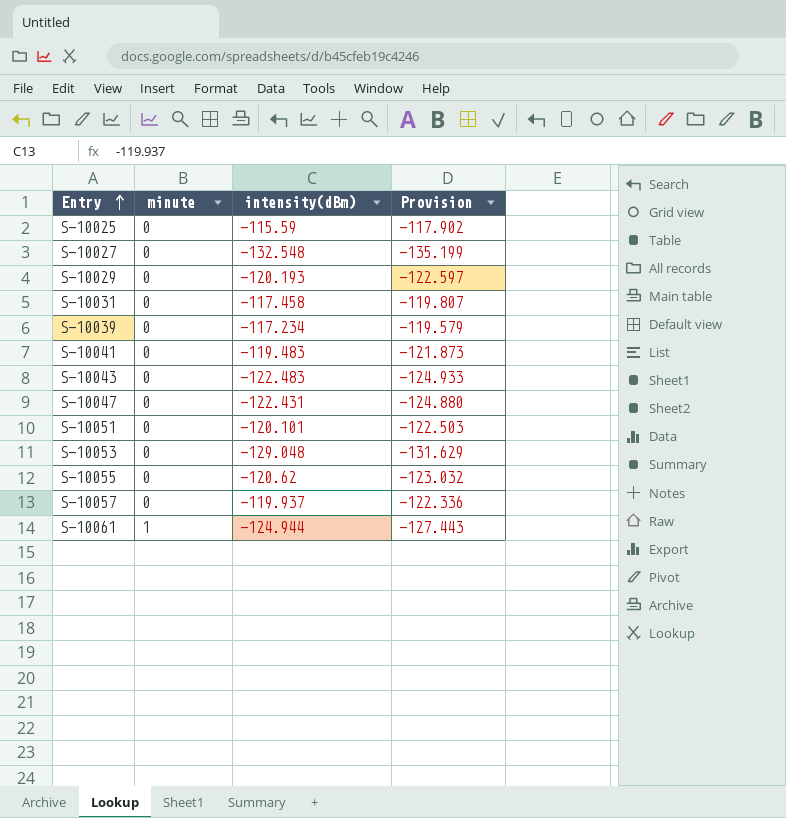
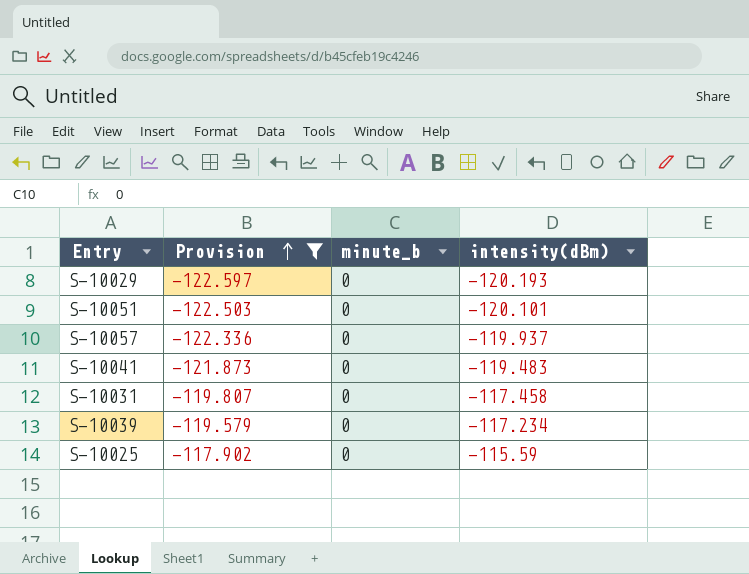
filter: none -> Provision >= -122.597
row order: Entry ascending -> Provision ascending
column Provision | position: 4 -> 2
column name: minute -> minute_b

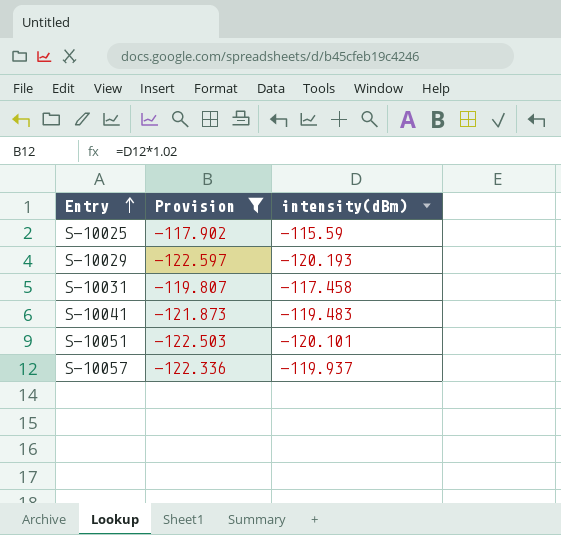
row order: Provision ascending -> Entry ascending
column minute_b | position: 3 -> none
row S-10039: -119.579 | 0 | -117.234 -> none

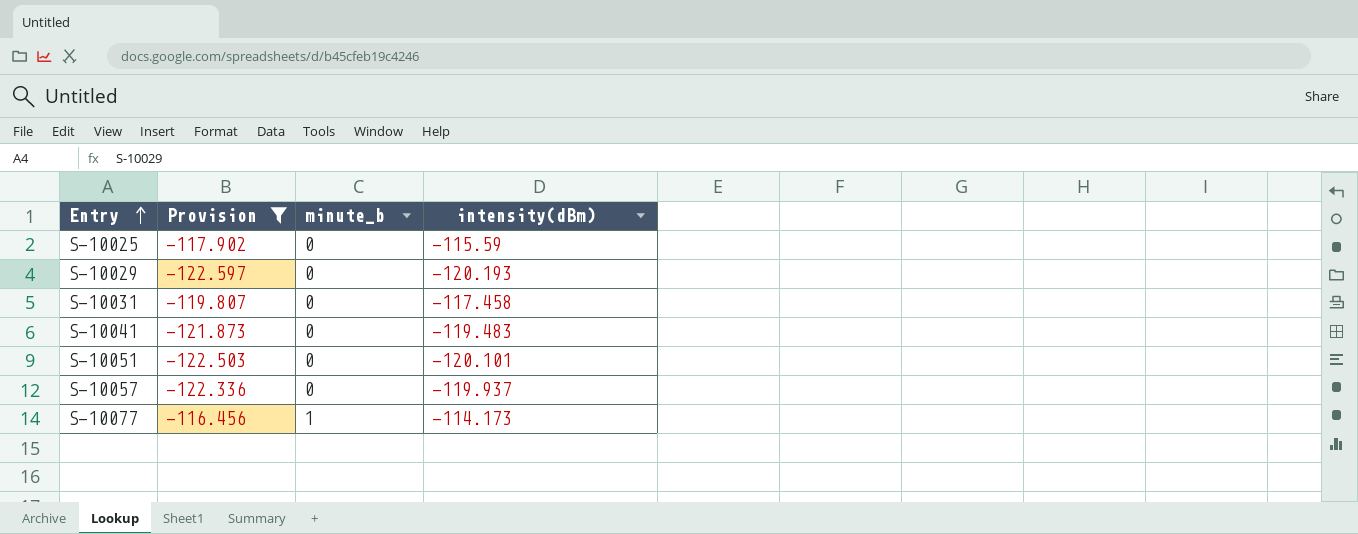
column minute_b | position: none -> 3
row S-10077: none -> -116.456 | 1 | -114.173

